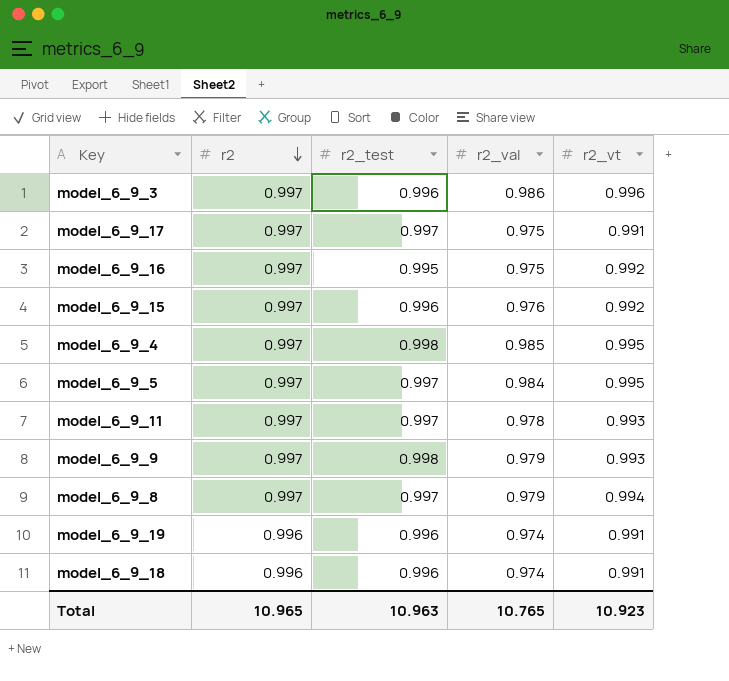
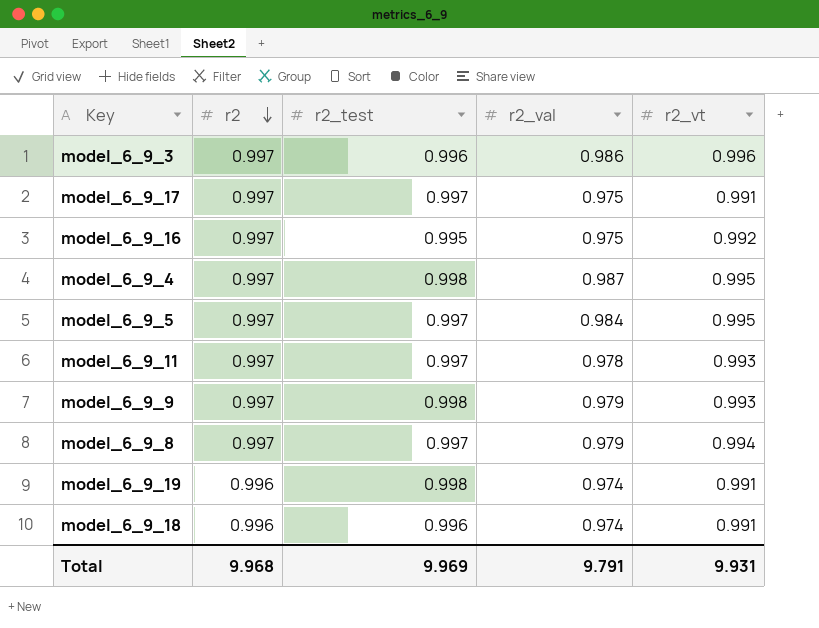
row model_6_9_15: 0.997 | 0.996 | 0.976 | 0.992 -> none
model_6_9_4 | r2_val: 0.985 -> 0.987
model_6_9_19 | r2_test: 0.996 -> 0.998
Total | r2: 10.965 -> 9.968
Total | r2_test: 10.963 -> 9.969
Total | r2_val: 10.765 -> 9.791
Total | r2_vt: 10.923 -> 9.931

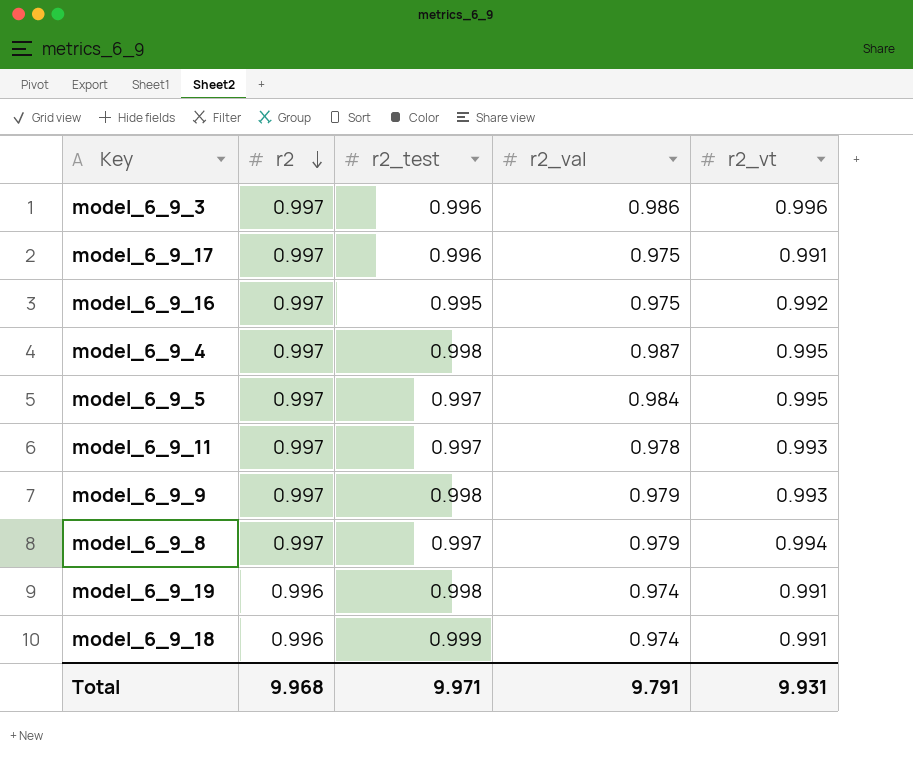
model_6_9_17 | r2_test: 0.997 -> 0.996
model_6_9_18 | r2_test: 0.996 -> 0.999
Total | r2_test: 9.969 -> 9.971

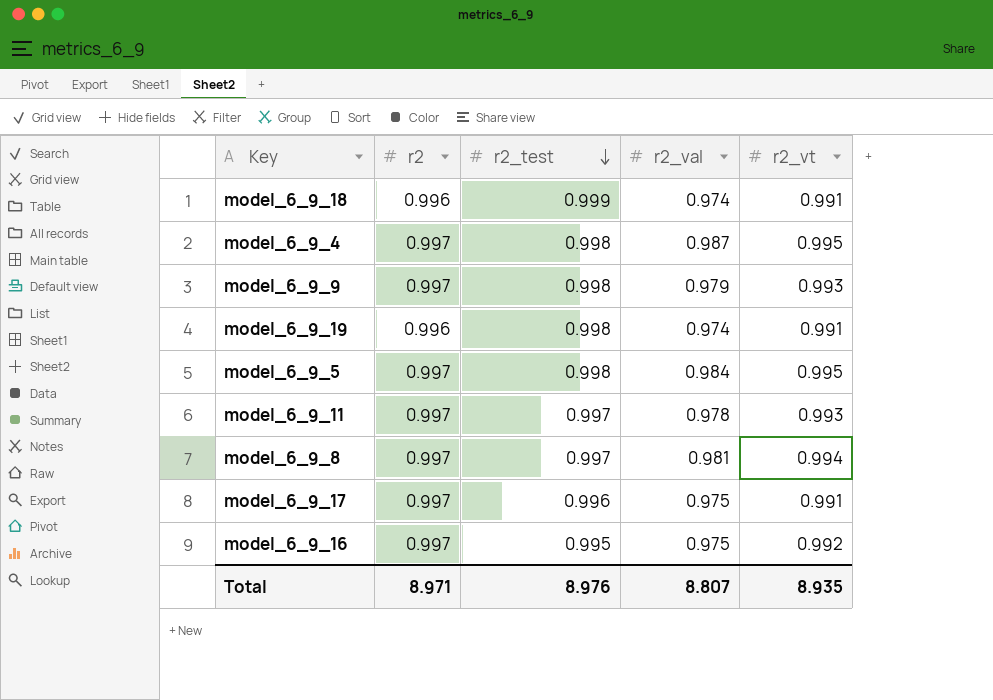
row order: r2 descending -> r2_test descending
row model_6_9_3: 0.997 | 0.996 | 0.986 | 0.996 -> none
model_6_9_5 | r2_test: 0.997 -> 0.998
model_6_9_8 | r2_val: 0.979 -> 0.981
Total | r2: 9.968 -> 8.971
Total | r2_test: 9.971 -> 8.976
Total | r2_val: 9.791 -> 8.807
Total | r2_vt: 9.931 -> 8.935

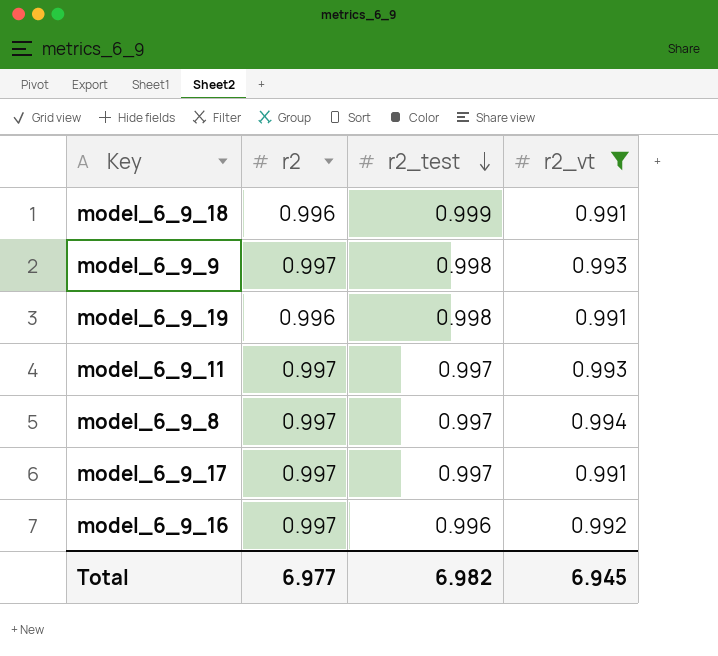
filter: none -> r2_vt != 0.995
column r2_val | position: 4 -> none
model_6_9_17 | r2_test: 0.996 -> 0.997
model_6_9_16 | r2_test: 0.995 -> 0.996
Total | r2: 8.971 -> 6.977
Total | r2_test: 8.976 -> 6.982
Total | r2_vt: 8.935 -> 6.945

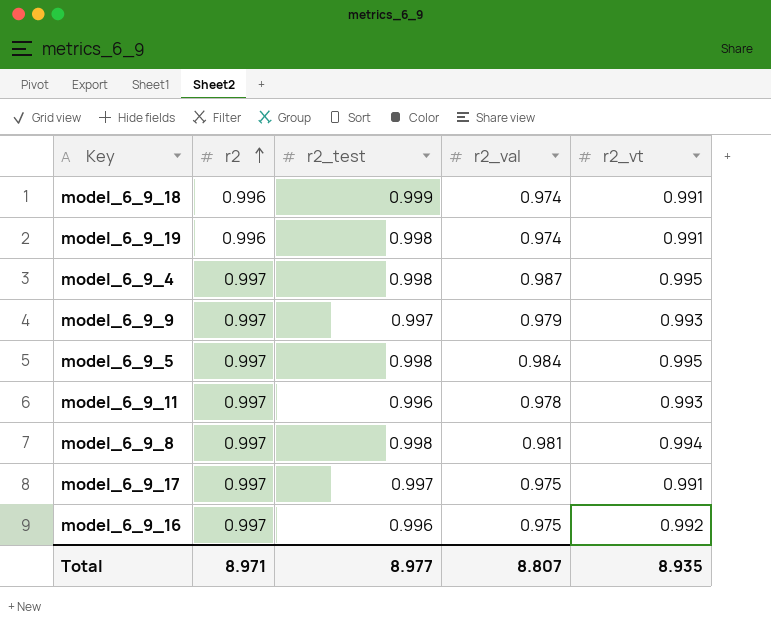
filter: r2_vt != 0.995 -> none
row order: r2_test descending -> r2 ascending
column r2_val | position: none -> 4
model_6_9_9 | r2_test: 0.998 -> 0.997
model_6_9_11 | r2_test: 0.997 -> 0.996
model_6_9_8 | r2_test: 0.997 -> 0.998
Total | r2: 6.977 -> 8.971
Total | r2_test: 6.982 -> 8.977
Total | r2_vt: 6.945 -> 8.935

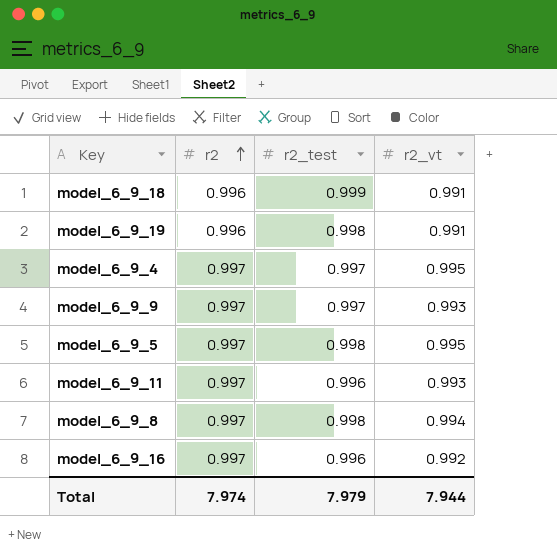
column r2_val | position: 4 -> none
row model_6_9_17: 0.997 | 0.997 | 0.975 | 0.991 -> none
model_6_9_4 | r2_test: 0.998 -> 0.997
Total | r2: 8.971 -> 7.974
Total | r2_test: 8.977 -> 7.979
Total | r2_vt: 8.935 -> 7.944

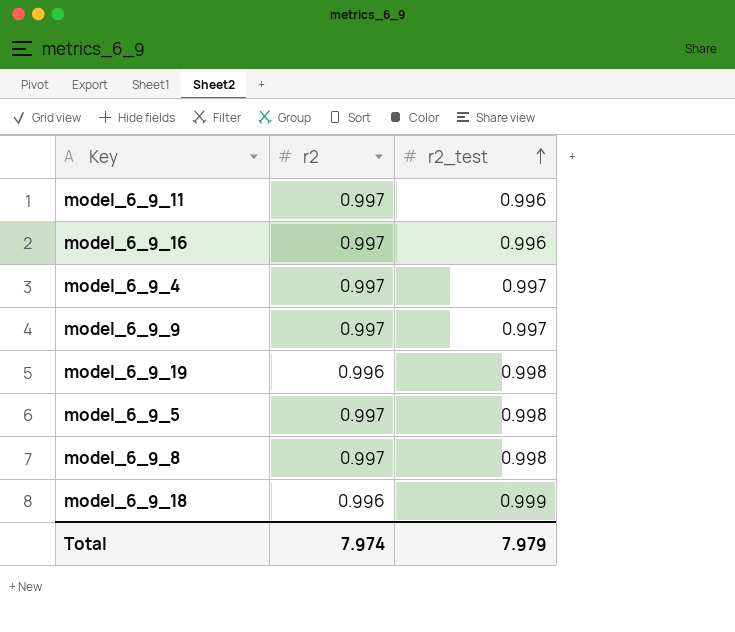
row order: r2 ascending -> r2_test ascending
column r2_vt | position: 4 -> none

